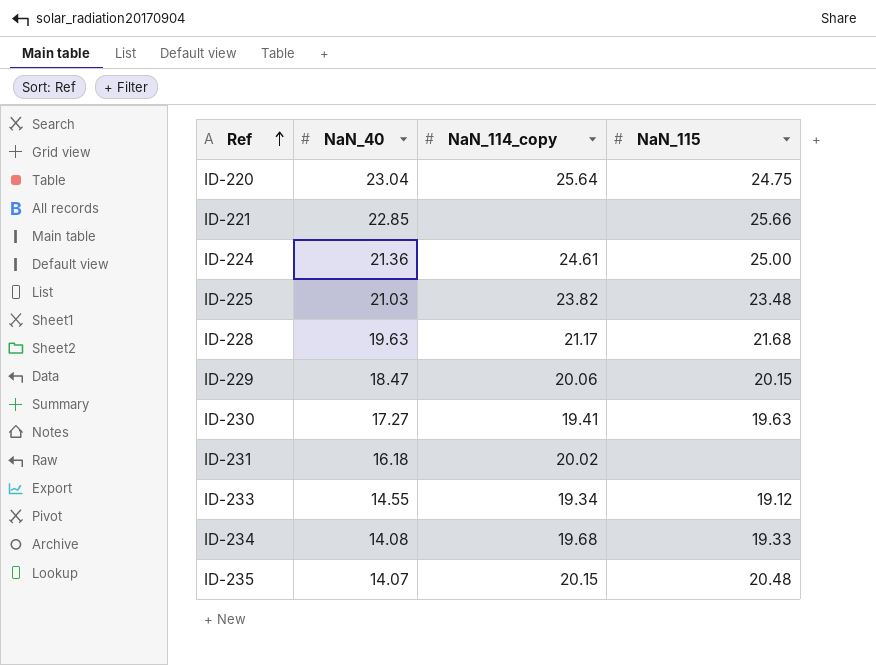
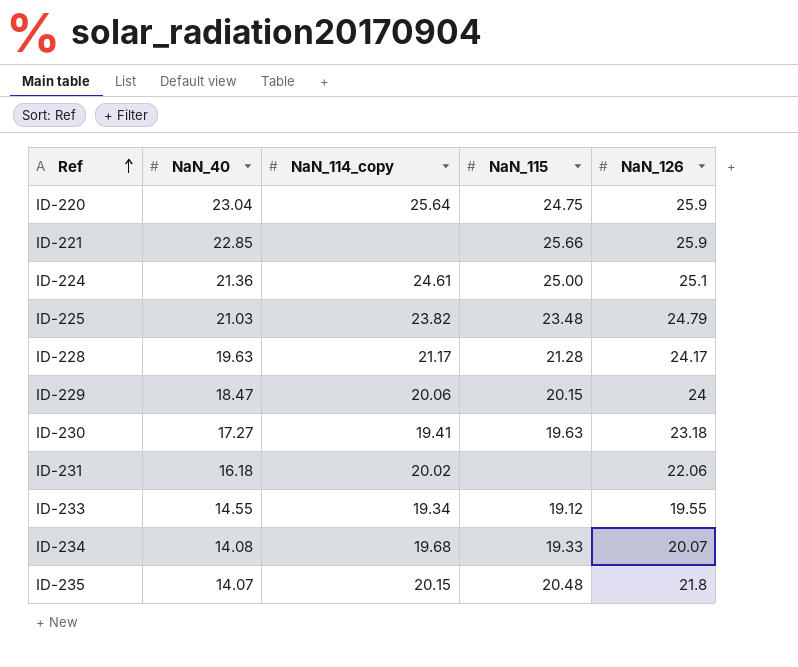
column NaN_126 | position: none -> 5
ID-228 | NaN_115: 21.68 -> 21.28

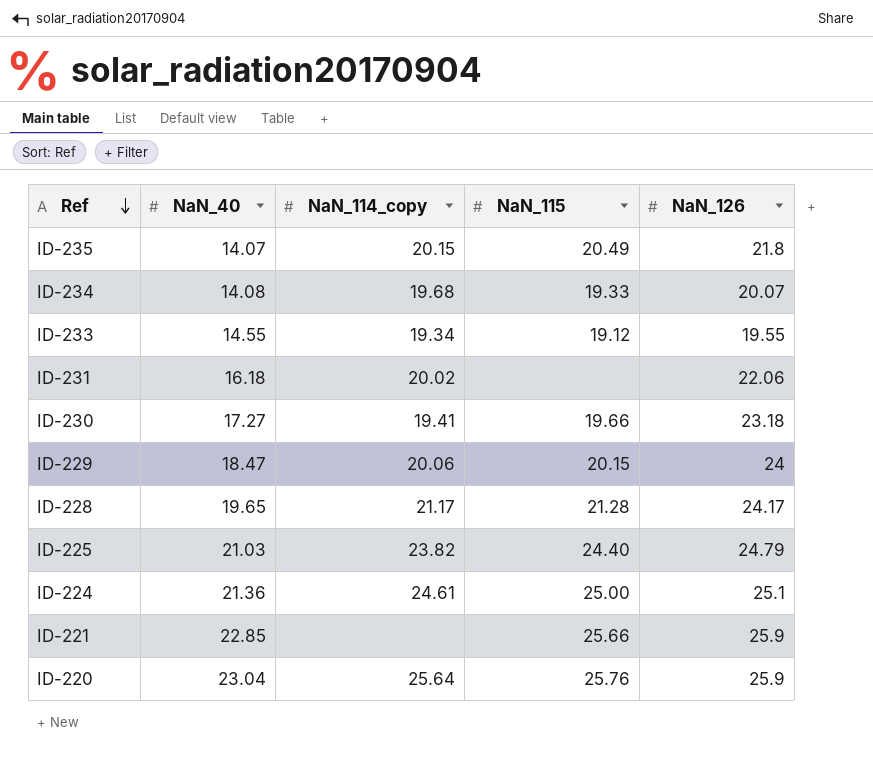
row order: Ref ascending -> Ref descending
ID-235 | NaN_115: 20.48 -> 20.49
ID-230 | NaN_115: 19.63 -> 19.66
ID-228 | NaN_40: 19.63 -> 19.65
ID-225 | NaN_115: 23.48 -> 24.40
ID-220 | NaN_115: 24.75 -> 25.76

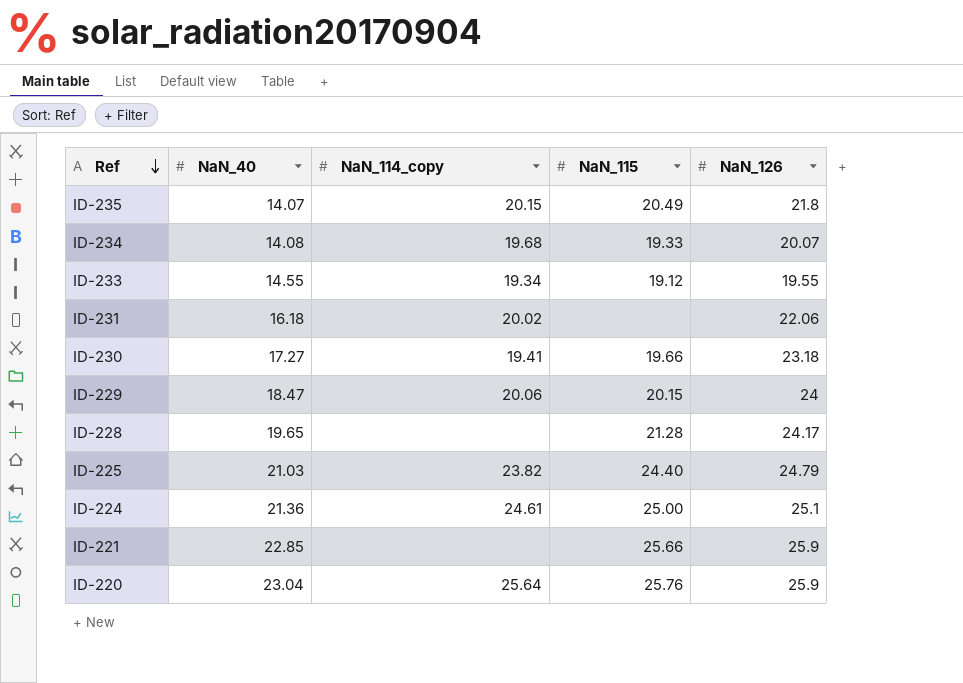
ID-228 | NaN_114_copy: 21.17 -> none

